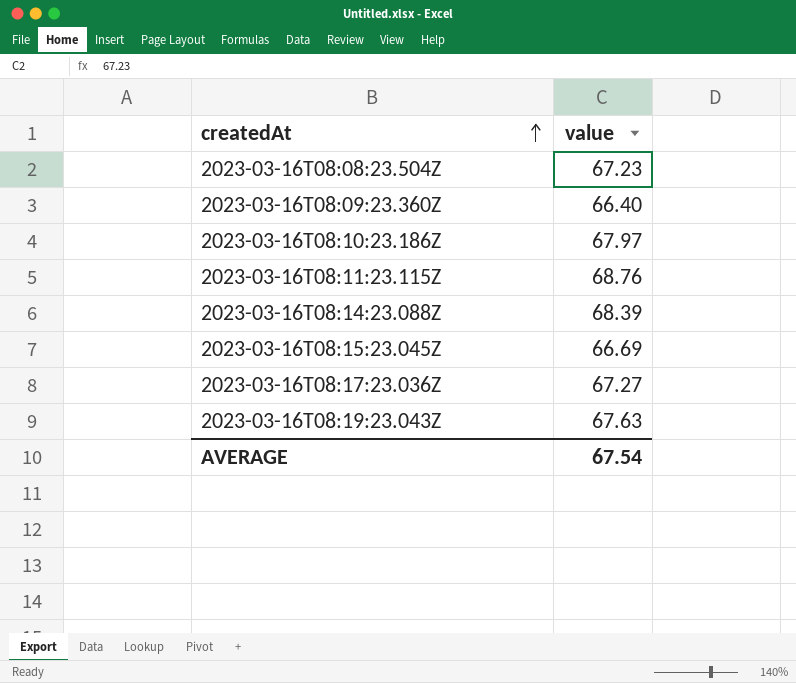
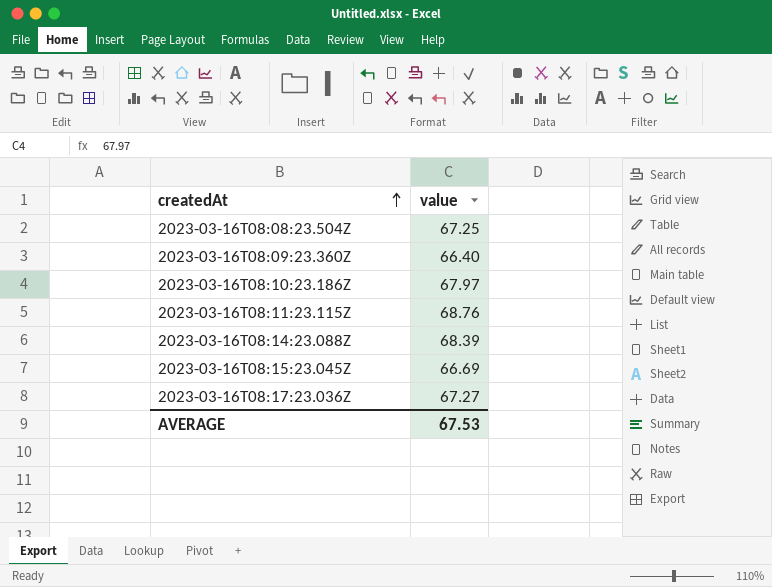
row 2023-03-16T08:19:23.043Z: 67.63 -> none
2023-03-16T08:08:23.504Z | value: 67.23 -> 67.25
AVERAGE | value: 67.54 -> 67.53

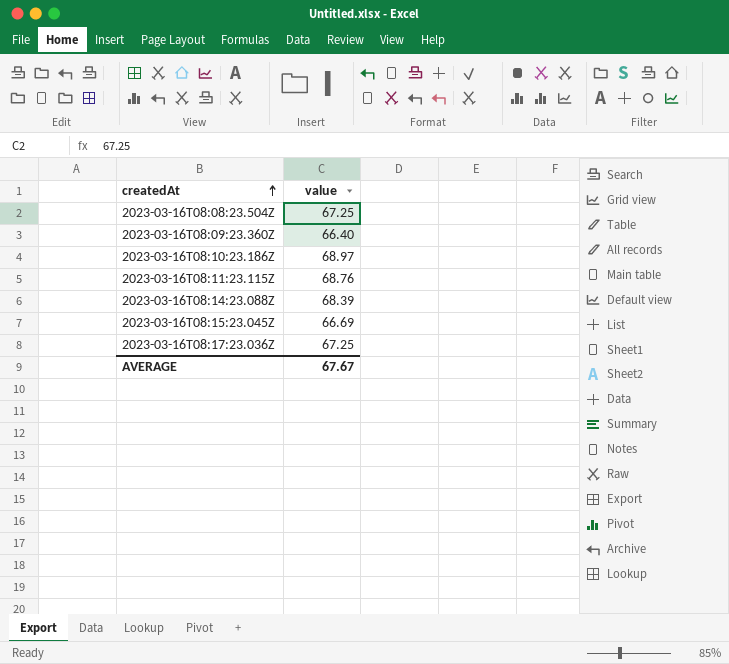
2023-03-16T08:10:23.186Z | value: 67.97 -> 68.97
2023-03-16T08:17:23.036Z | value: 67.27 -> 67.25
AVERAGE | value: 67.53 -> 67.67

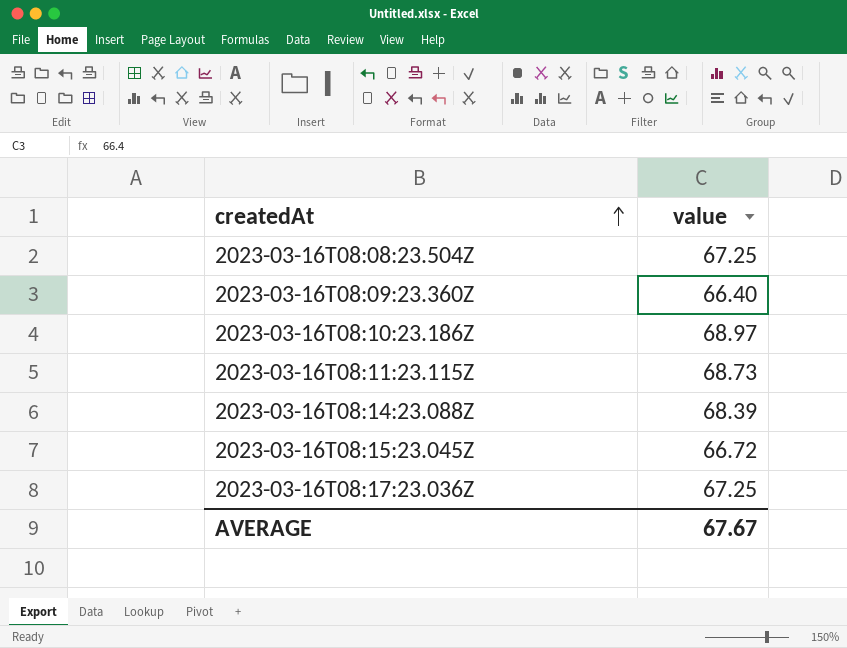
2023-03-16T08:11:23.115Z | value: 68.76 -> 68.73
2023-03-16T08:15:23.045Z | value: 66.69 -> 66.72

